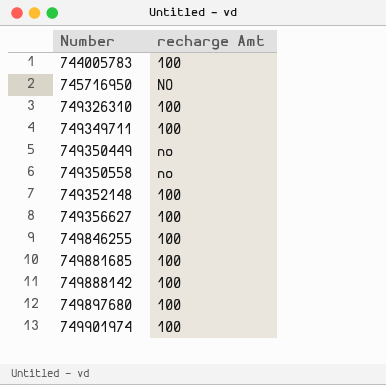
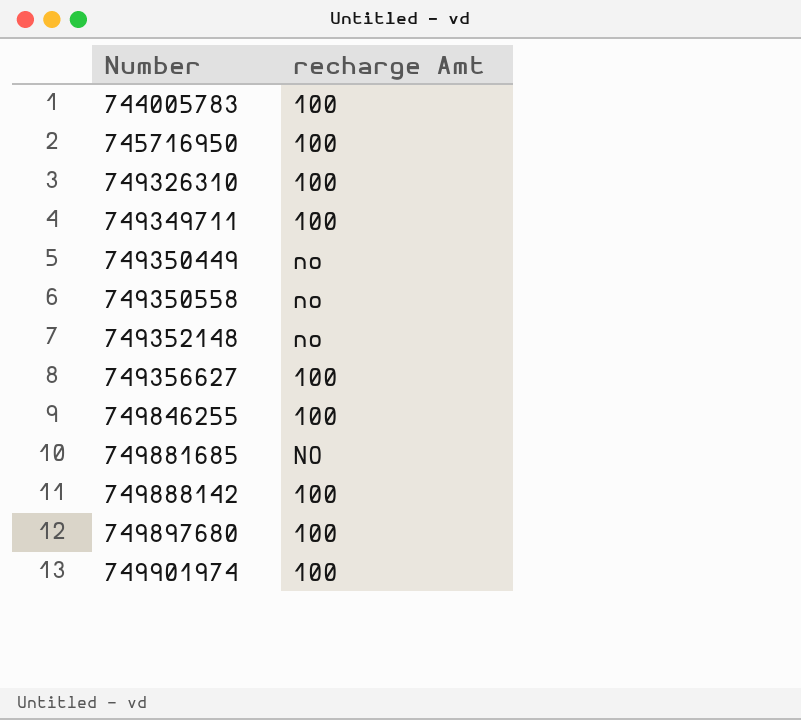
745716950 | recharge Amt: NO -> 100
749352148 | recharge Amt: 100 -> no
749881685 | recharge Amt: 100 -> NO

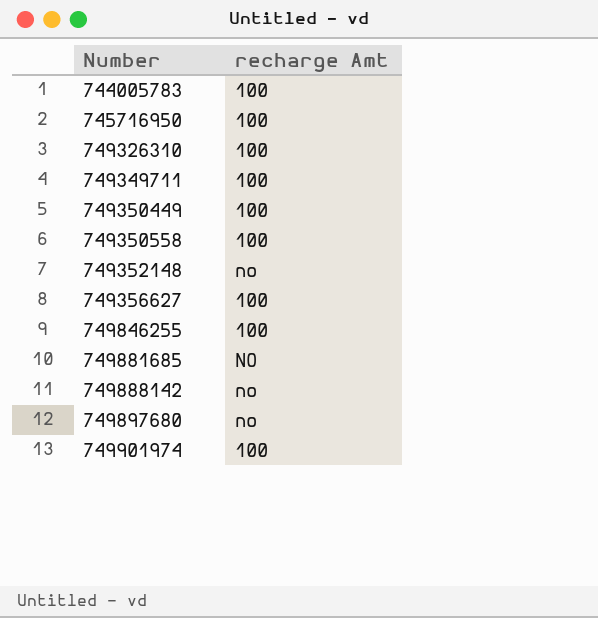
749350449 | recharge Amt: no -> 100
749350558 | recharge Amt: no -> 100
749888142 | recharge Amt: 100 -> no
749897680 | recharge Amt: 100 -> no

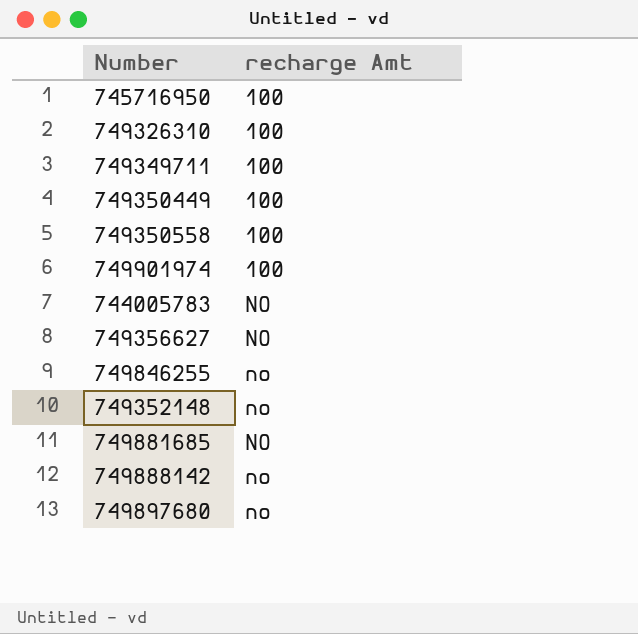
row order: Number ascending -> recharge Amt ascending
744005783 | recharge Amt: 100 -> NO
749356627 | recharge Amt: 100 -> NO
749846255 | recharge Amt: 100 -> no

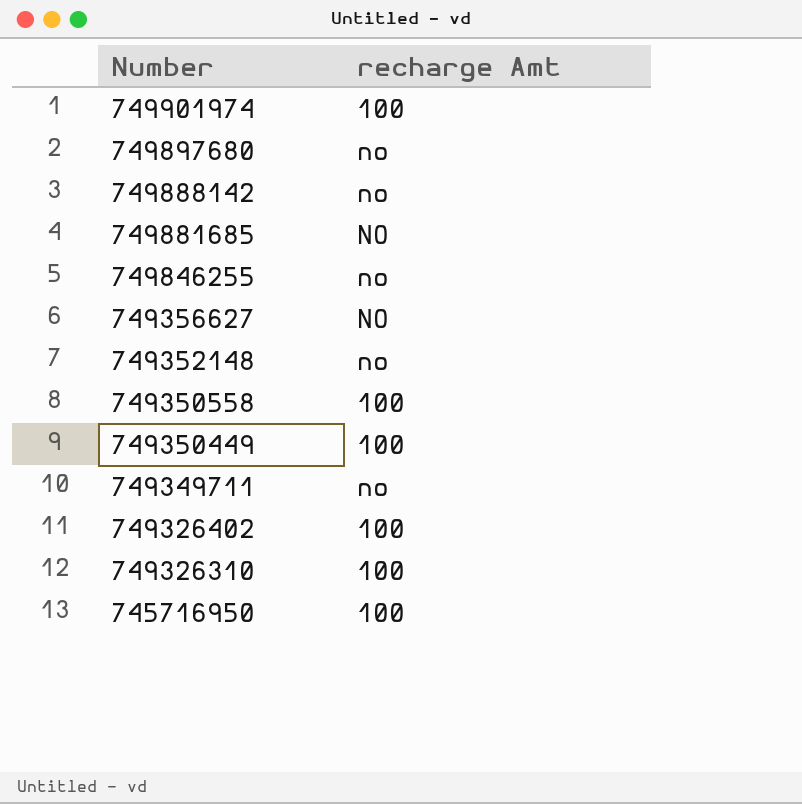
row order: recharge Amt ascending -> Number descending
row 744005783: NO -> none
749349711 | recharge Amt: 100 -> no
row 749326402: none -> 100

